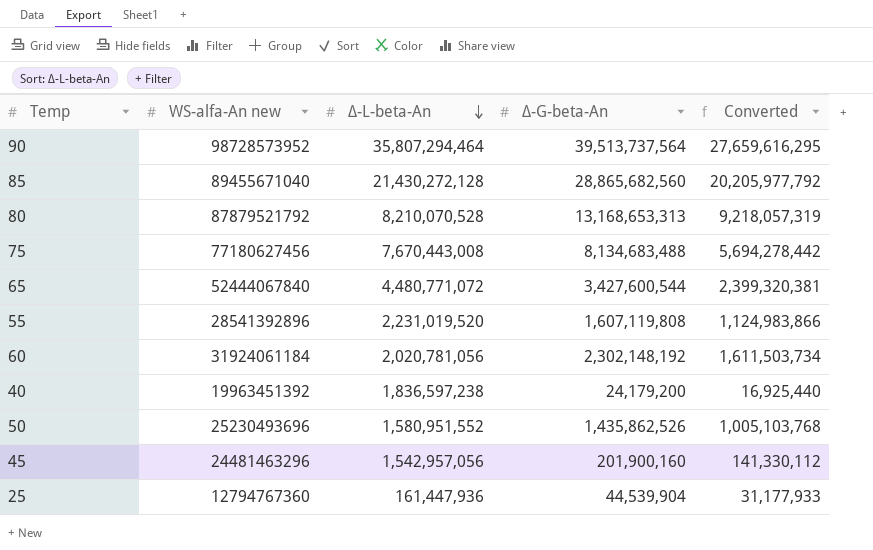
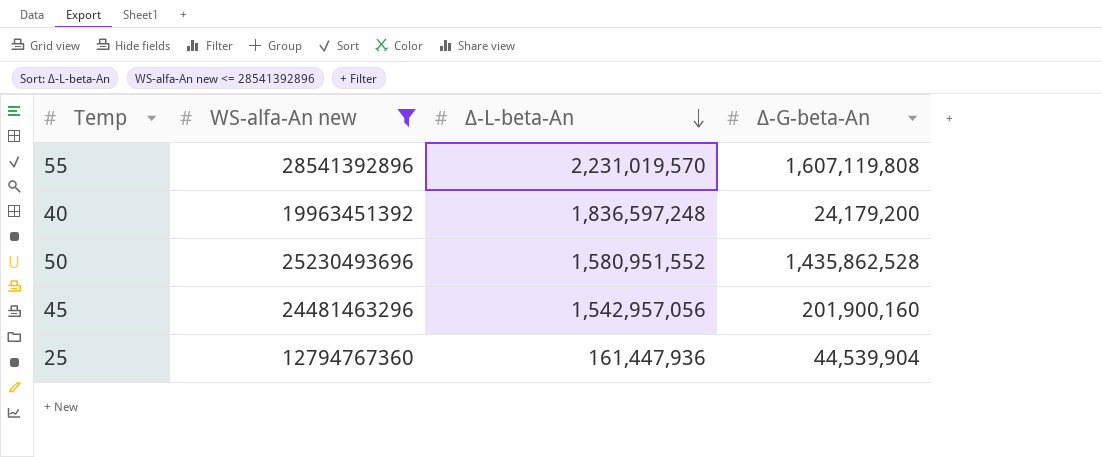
filter: none -> WS-alfa-An new <= 28541392896
column Converted | formula: [Δ-G-beta-An] * 0.7 -> none
55 | Δ-L-beta-An: 2,231,019,520 -> 2,231,019,570
40 | Δ-L-beta-An: 1,836,597,238 -> 1,836,597,248
50 | Δ-G-beta-An: 1,435,862,526 -> 1,435,862,528

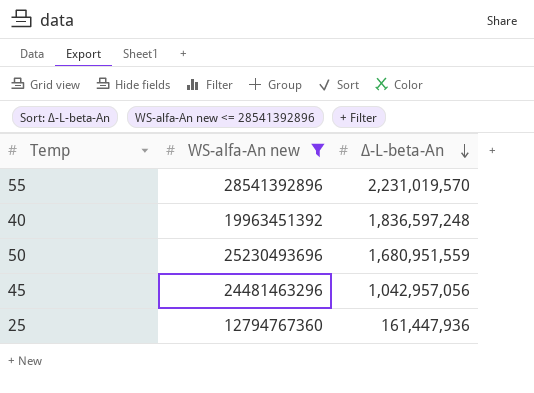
column Δ-G-beta-An | position: 4 -> none
50 | Δ-L-beta-An: 1,580,951,552 -> 1,680,951,559
45 | Δ-L-beta-An: 1,542,957,056 -> 1,042,957,056

